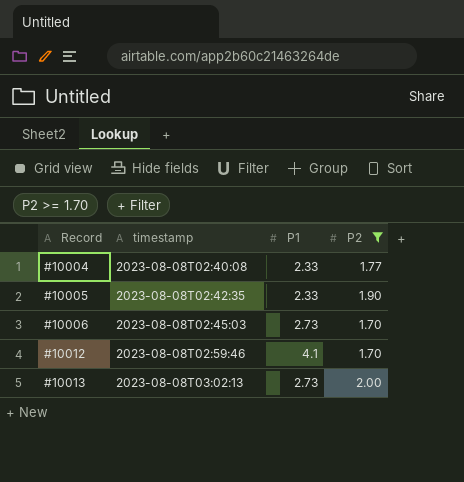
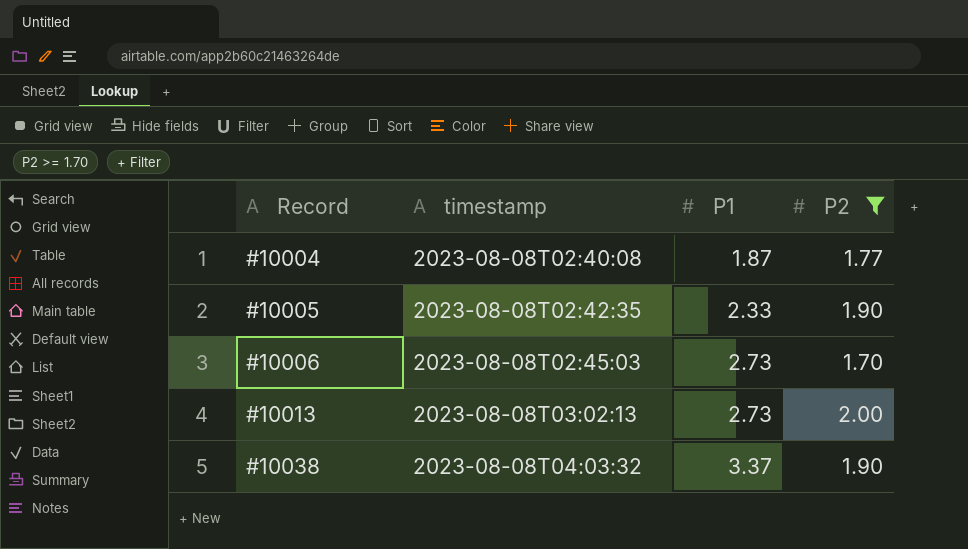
row #10012: 2023-08-08T02:59:46 | 4.1 | 1.70 -> none
#10004 | P1: 2.33 -> 1.87
row #10038: none -> 2023-08-08T04:03:32 | 3.37 | 1.90

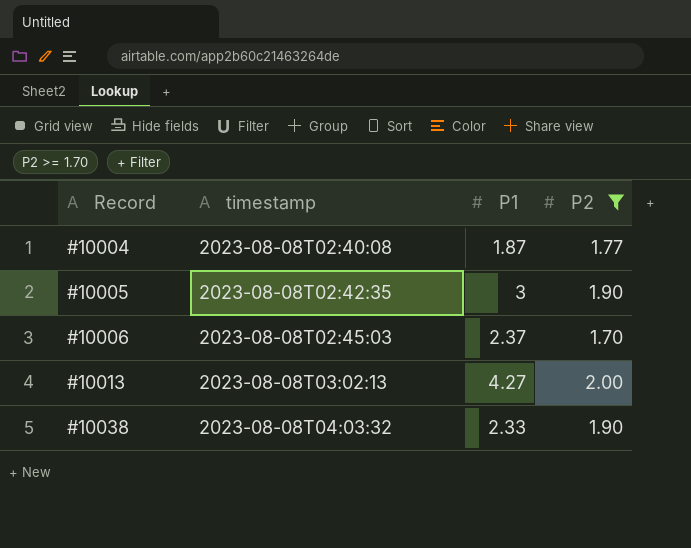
#10005 | P1: 2.33 -> 3
#10006 | P1: 2.73 -> 2.37
#10013 | P1: 2.73 -> 4.27
#10038 | P1: 3.37 -> 2.33

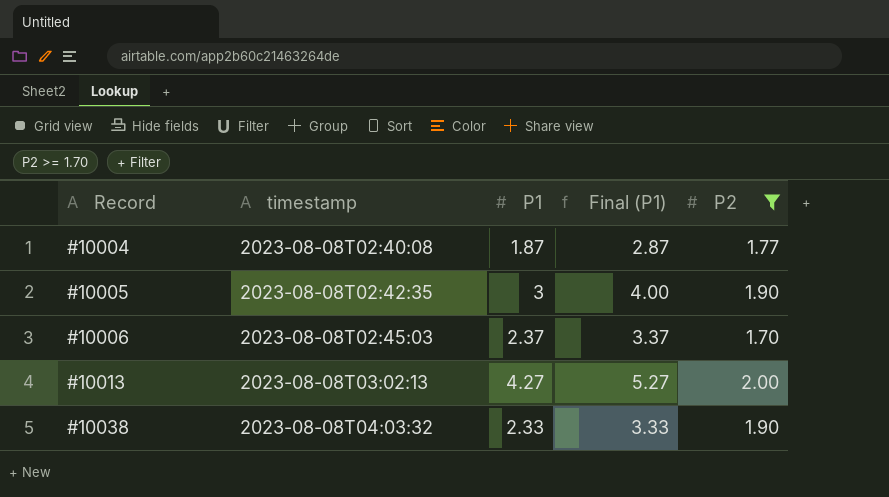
column Final (P1) | formula: none -> [P1] + 1

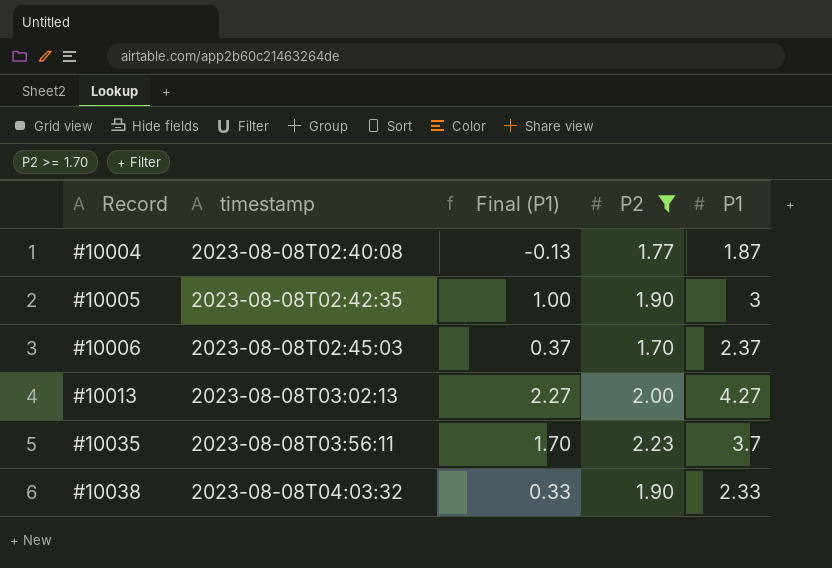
column Final (P1) | formula: [P1] + 1 -> [P1] - 2
column P1 | position: 3 -> 5
row #10035: none -> 2023-08-08T03:56:11 | 1.70 | 2.23 | 3.7

